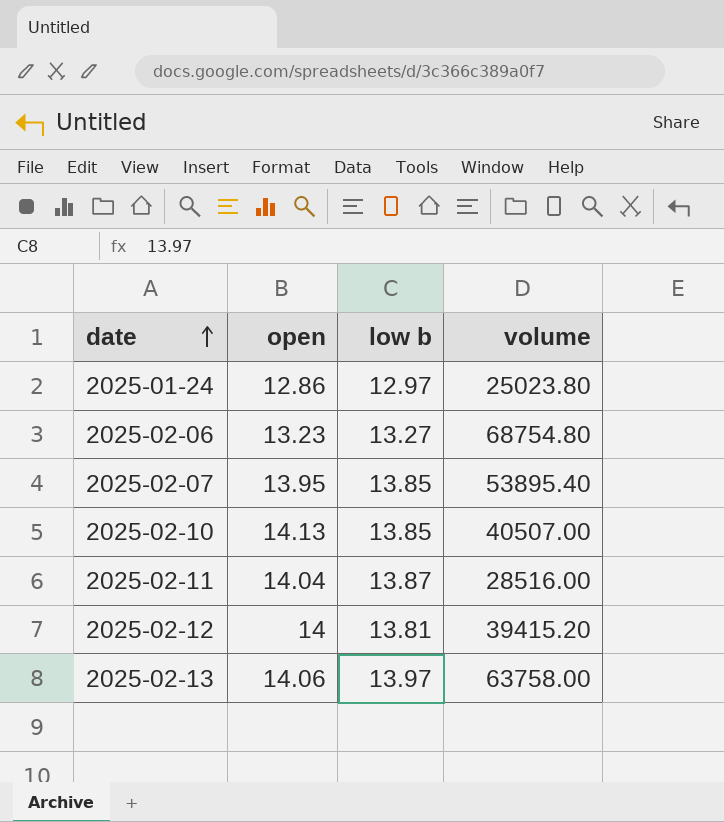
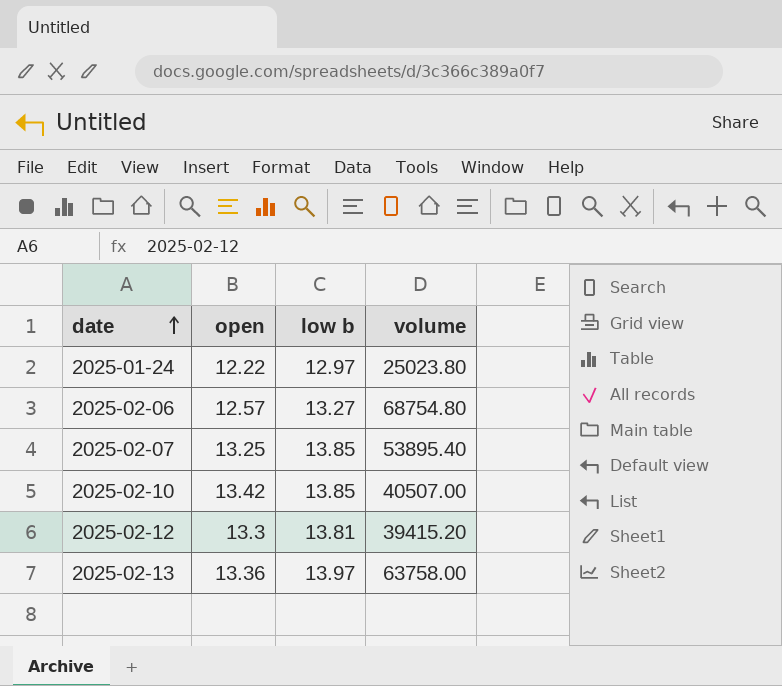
row 2025-02-11: 14.04 | 13.87 | 28516.00 -> none
2025-01-24 | open: 12.86 -> 12.22
2025-02-06 | open: 13.23 -> 12.57
2025-02-07 | open: 13.95 -> 13.25
2025-02-10 | open: 14.13 -> 13.42
2025-02-12 | open: 14 -> 13.3
2025-02-13 | open: 14.06 -> 13.36

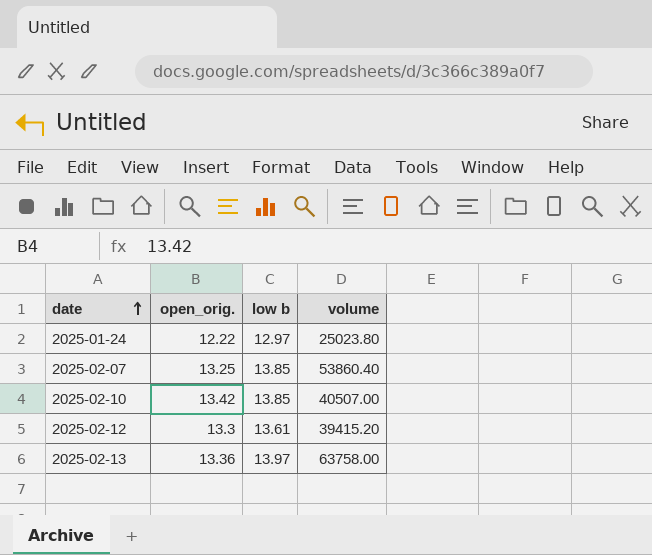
column name: open -> open_orig.
row 2025-02-06: 12.57 | 13.27 | 68754.80 -> none
2025-02-07 | volume: 53895.40 -> 53860.40
2025-02-12 | low b: 13.81 -> 13.61

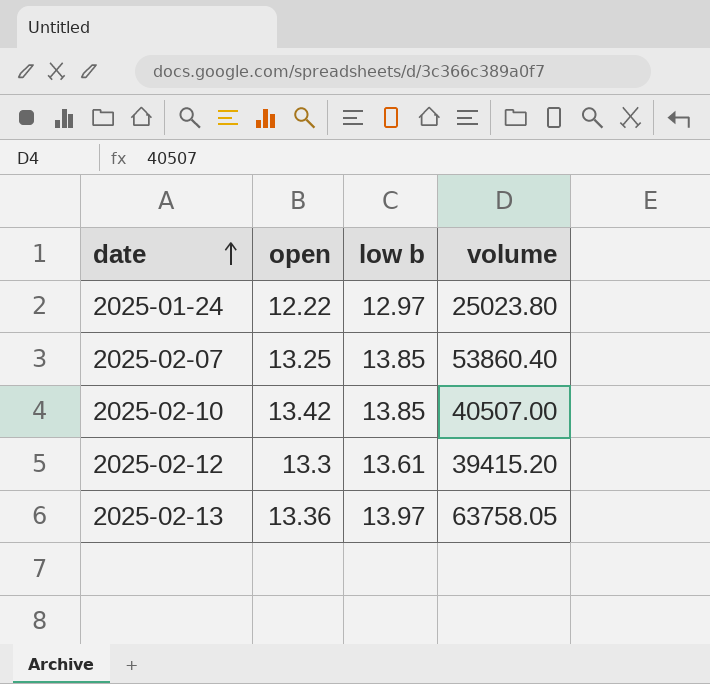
column name: open_orig. -> open
2025-02-13 | volume: 63758.00 -> 63758.05

